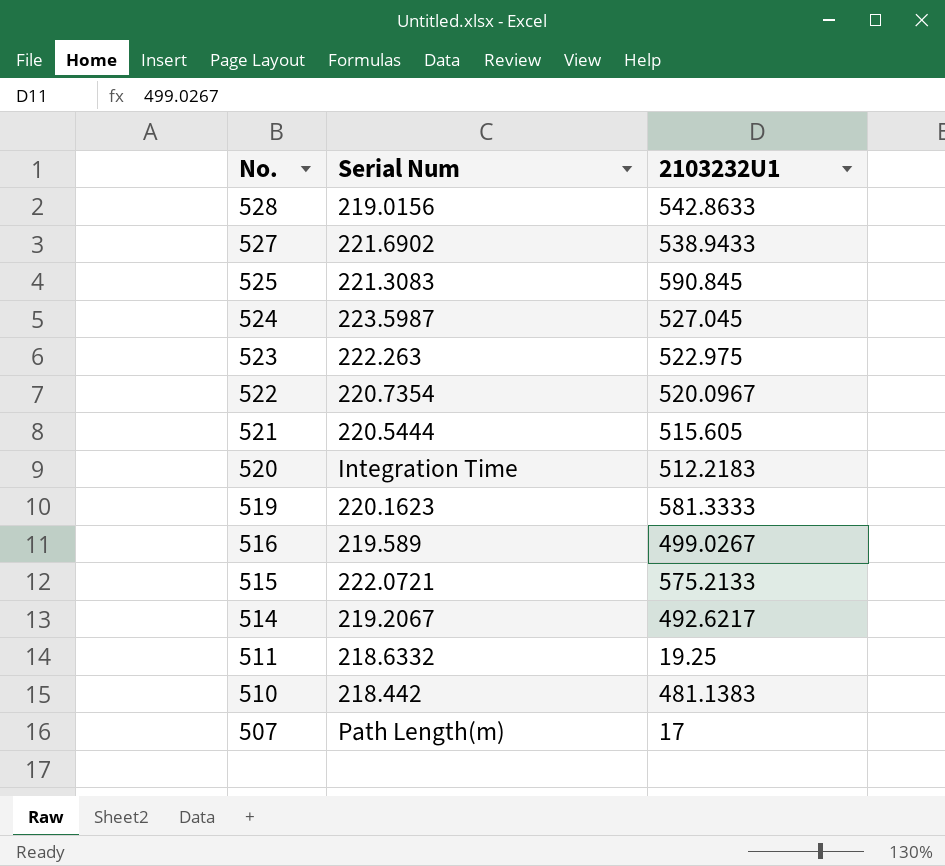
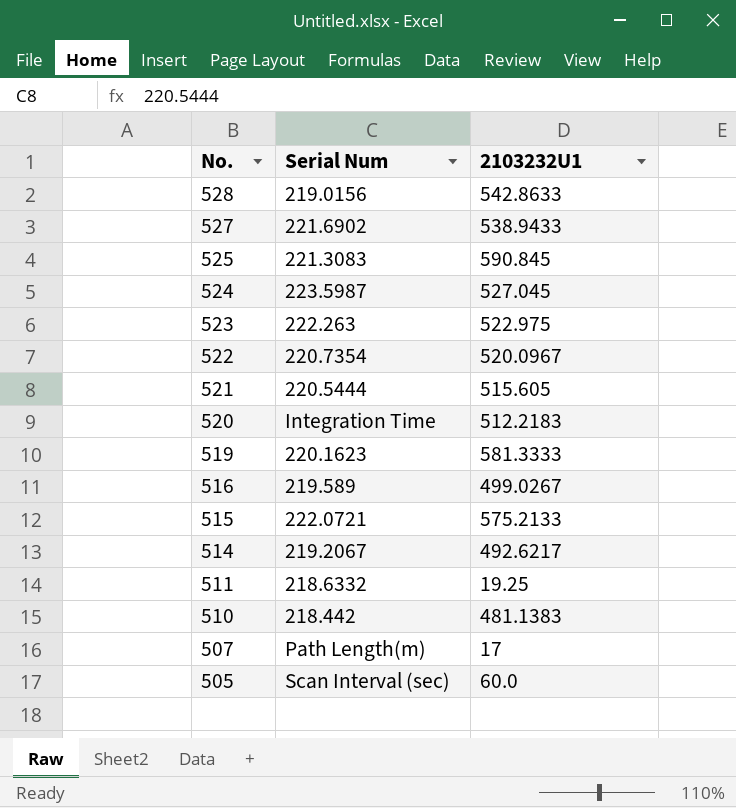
row 505: none -> Scan Interval (sec) | 60.0

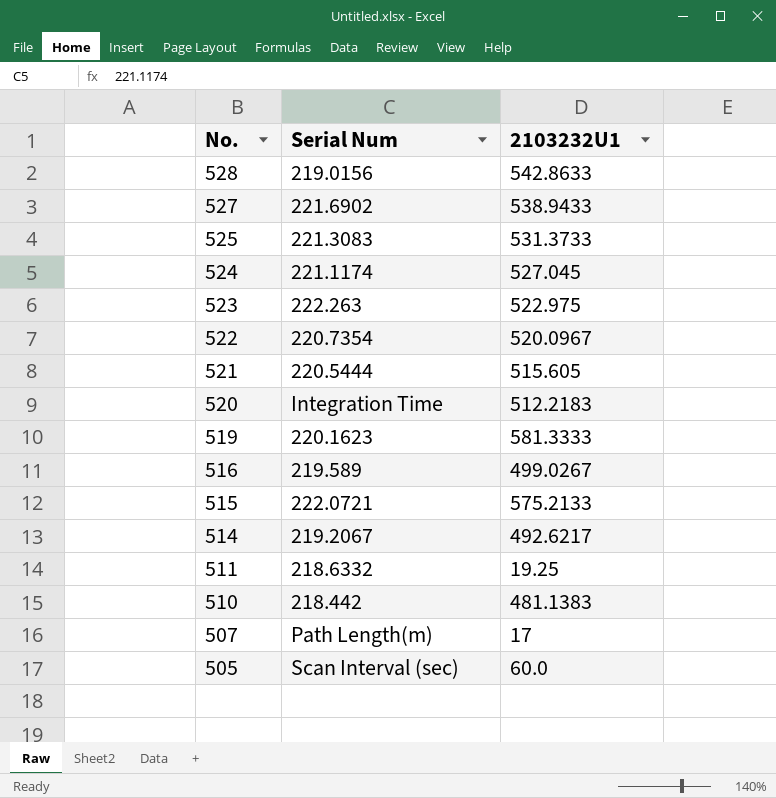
525 | 2103232U1: 590.845 -> 531.3733
524 | Serial Num: 223.5987 -> 221.1174

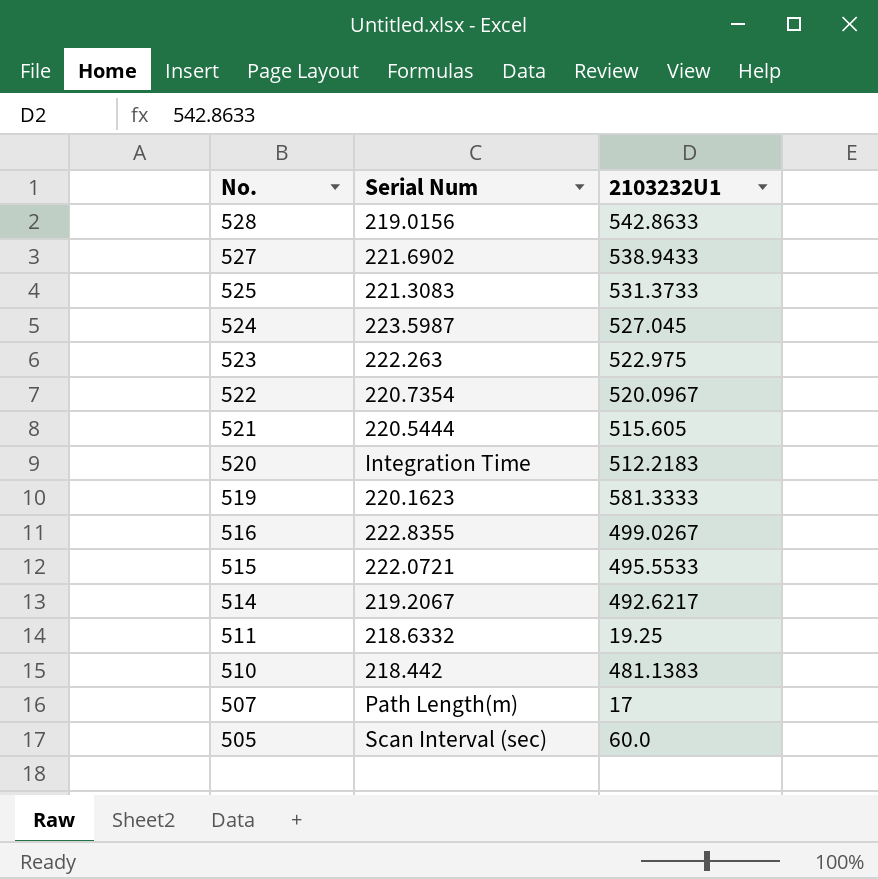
524 | Serial Num: 221.1174 -> 223.5987
516 | Serial Num: 219.589 -> 222.8355
515 | 2103232U1: 575.2133 -> 495.5533

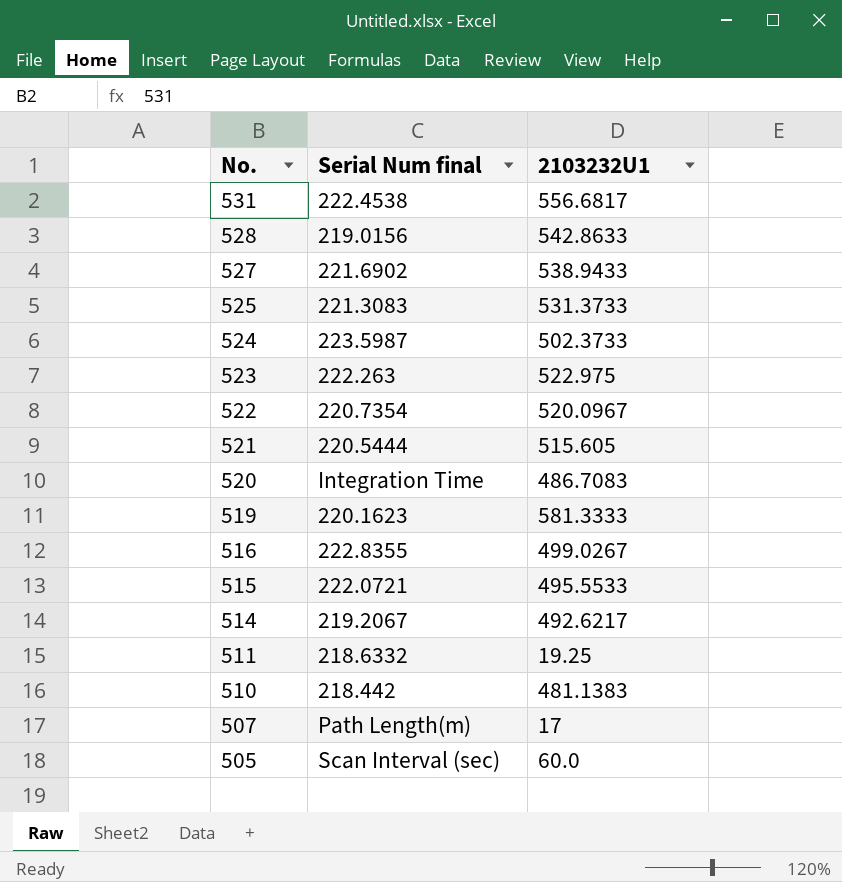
column name: Serial Num -> Serial Num final
row 531: none -> 222.4538 | 556.6817
524 | 2103232U1: 527.045 -> 502.3733
520 | 2103232U1: 512.2183 -> 486.7083

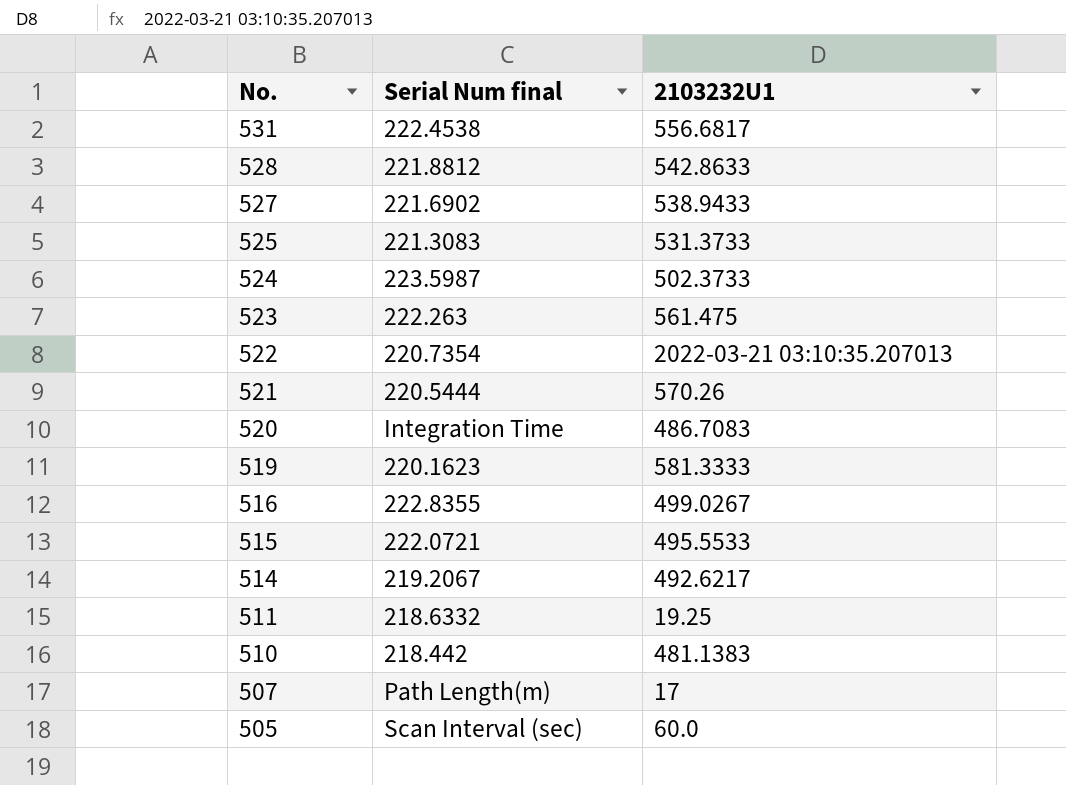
528 | Serial Num final: 219.0156 -> 221.8812
523 | 2103232U1: 522.975 -> 561.475
522 | 2103232U1: 520.0967 -> 2022-03-21 03:10:35.207013
521 | 2103232U1: 515.605 -> 570.26

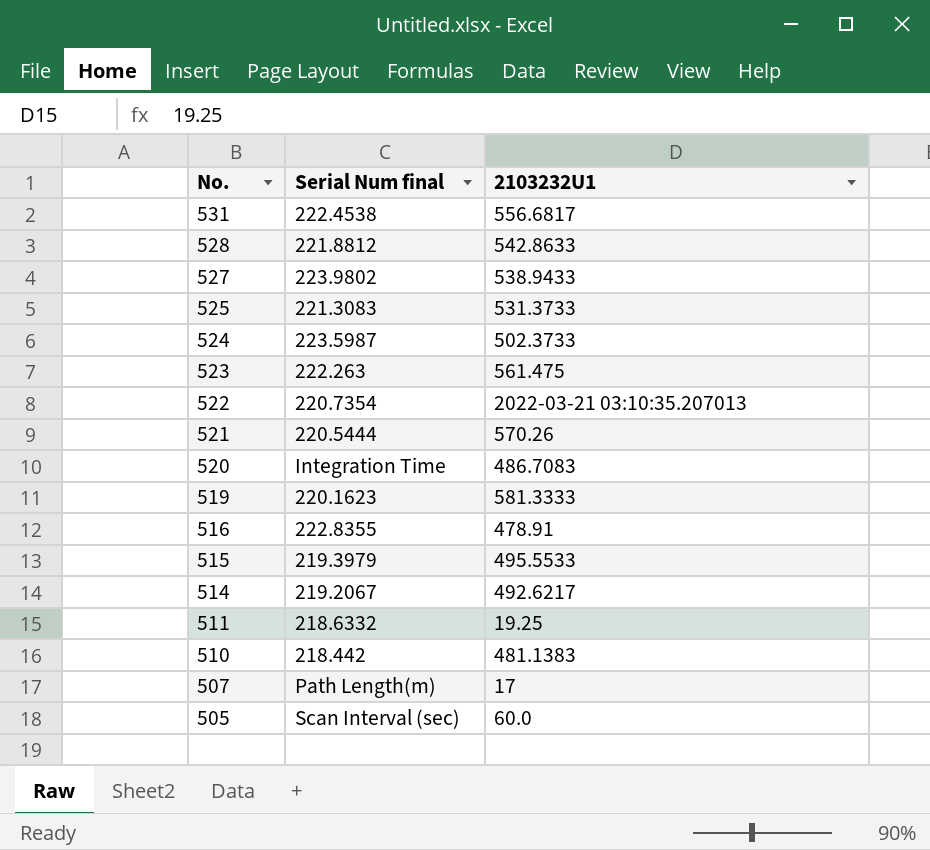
527 | Serial Num final: 221.6902 -> 223.9802
516 | 2103232U1: 499.0267 -> 478.91
515 | Serial Num final: 222.0721 -> 219.3979

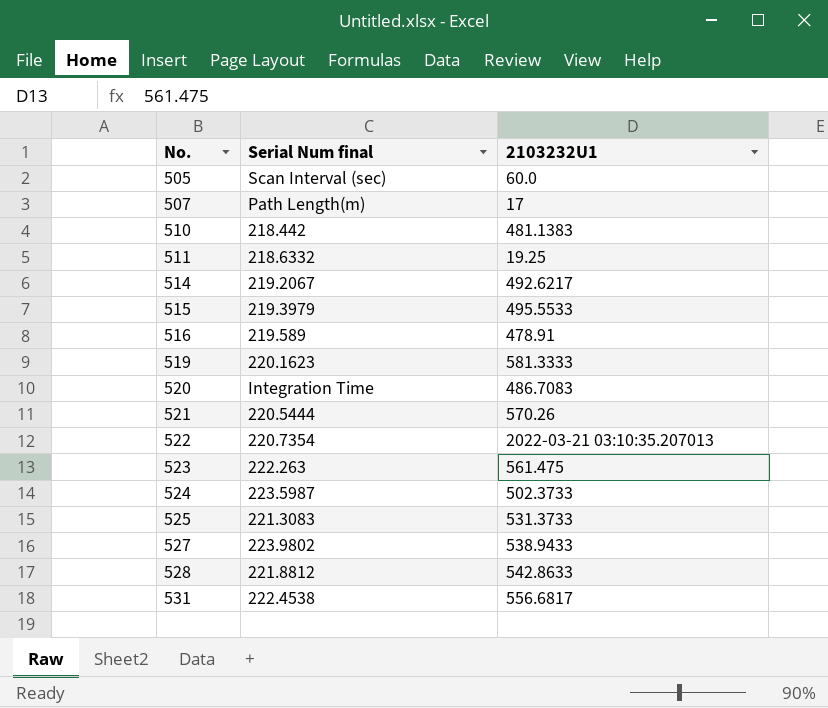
row order: No. descending -> No. ascending
516 | Serial Num final: 222.8355 -> 219.589

